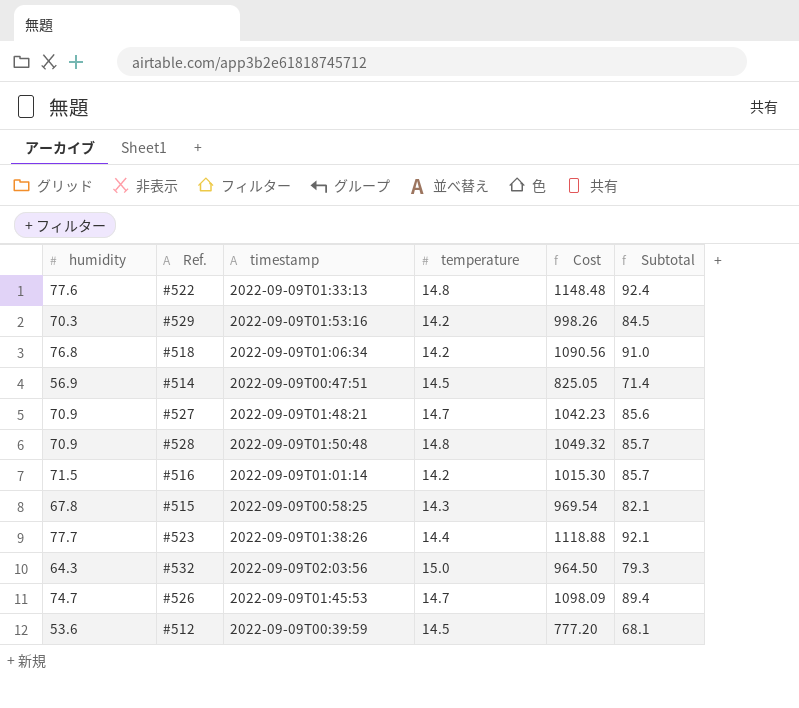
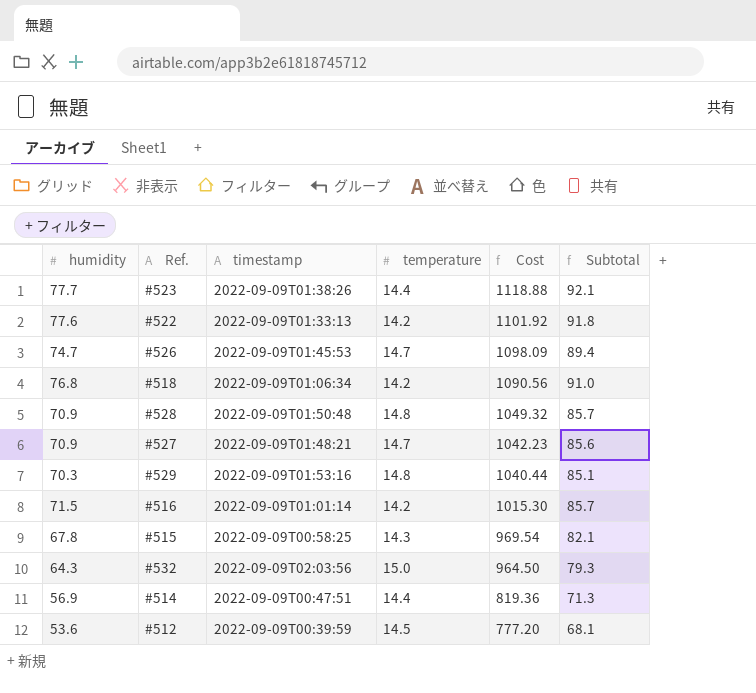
row order: none -> Cost descending
#522 | temperature: 14.8 -> 14.2
#522 | Cost: 1148.48 -> 1101.92
#522 | Subtotal: 92.4 -> 91.8
#529 | temperature: 14.2 -> 14.8
#529 | Cost: 998.26 -> 1040.44
#529 | Subtotal: 84.5 -> 85.1
#514 | temperature: 14.5 -> 14.4
#514 | Cost: 825.05 -> 819.36
#514 | Subtotal: 71.4 -> 71.3

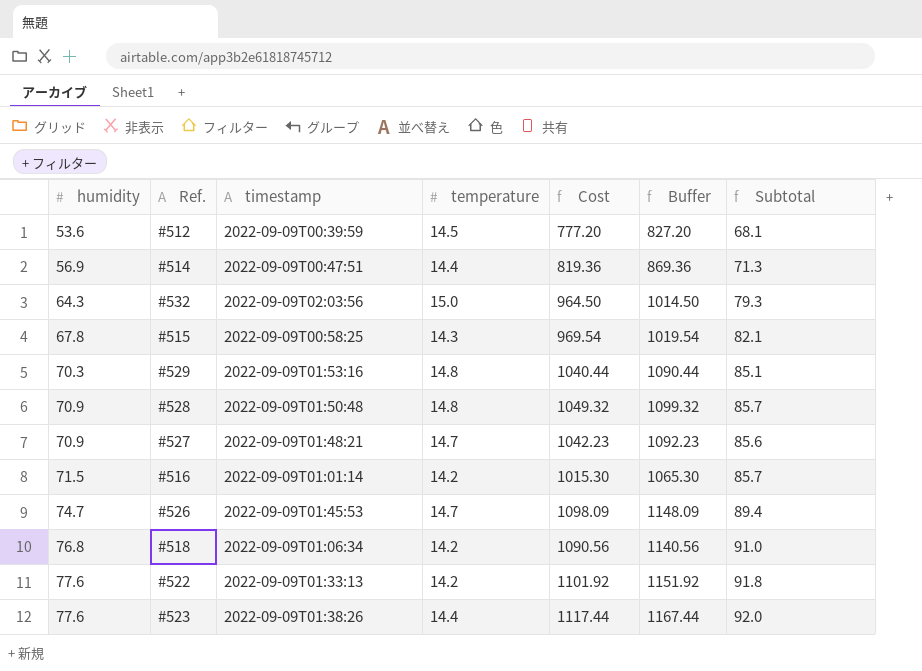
row order: Cost descending -> humidity ascending
column Buffer | formula: none -> [Cost] + 50
#523 | humidity: 77.7 -> 77.6
#523 | Cost: 1118.88 -> 1117.44
#523 | Subtotal: 92.1 -> 92.0

